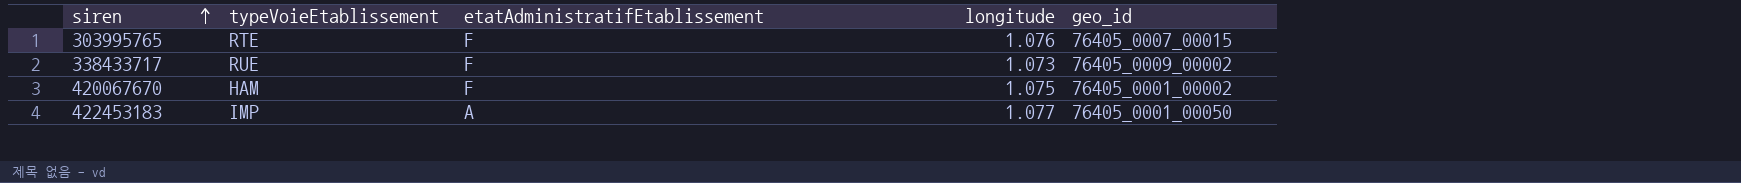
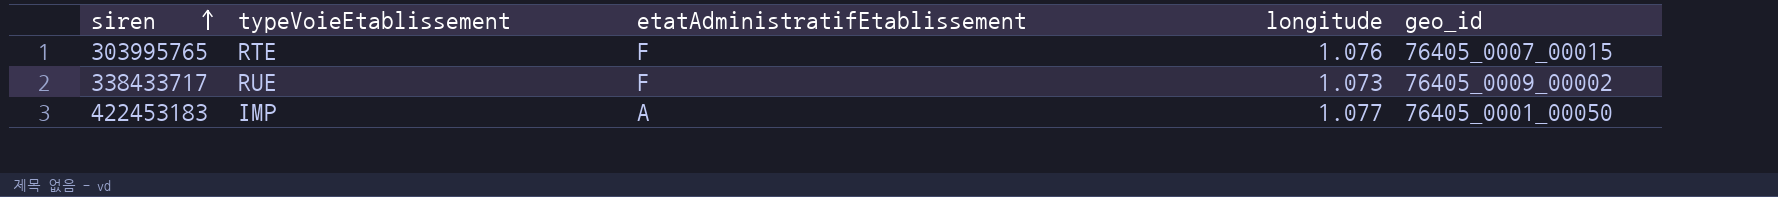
row 420067670: HAM | F | 1.075 | 76405_0001_00002 -> none

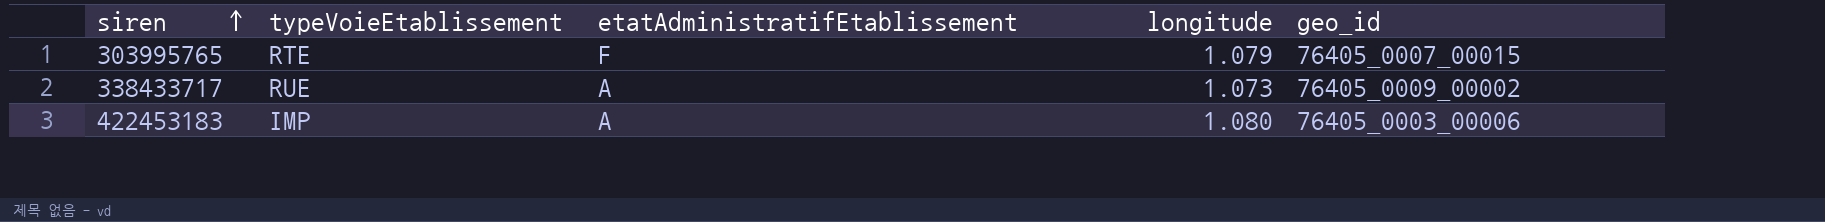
303995765 | longitude: 1.076 -> 1.079
338433717 | etatAdministratifEtablissement: F -> A
422453183 | longitude: 1.077 -> 1.080
422453183 | geo_id: 76405_0001_00050 -> 76405_0003_00006

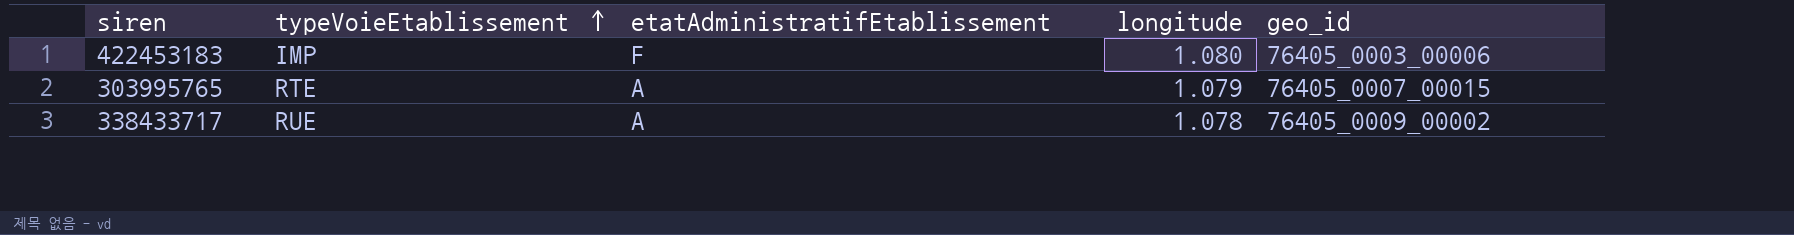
row order: siren ascending -> typeVoieEtablissement ascending
422453183 | etatAdministratifEtablissement: A -> F
303995765 | etatAdministratifEtablissement: F -> A
338433717 | longitude: 1.073 -> 1.078

